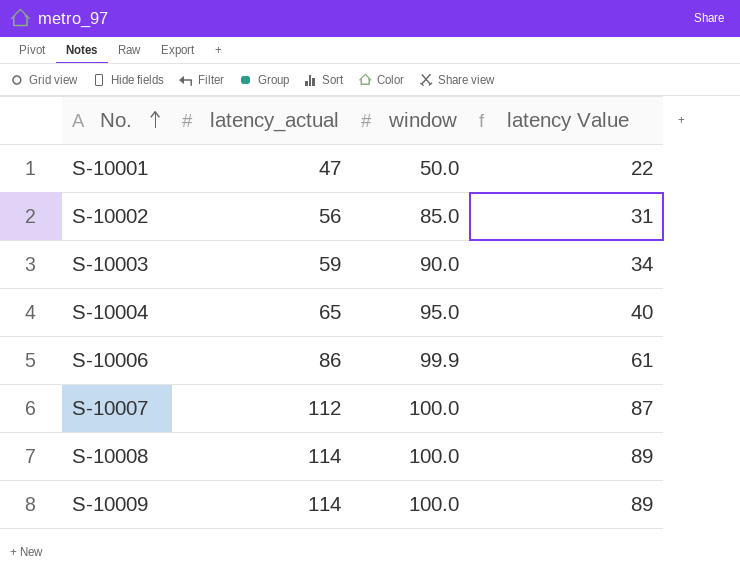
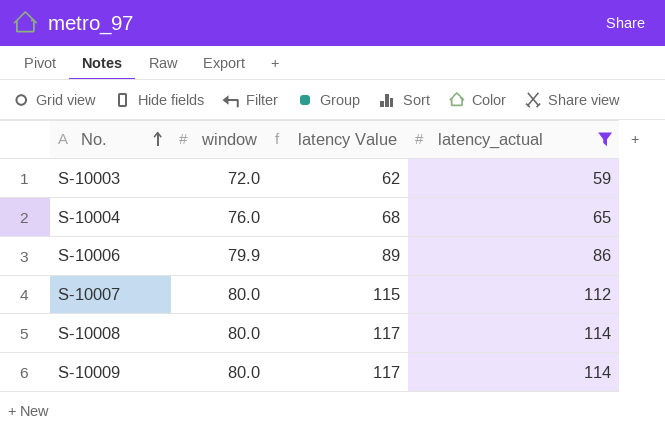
filter: none -> latency_actual >= 59
column latency Value | formula: [latency_actual] - 25 -> [latency_actual] + 3
column latency_actual | position: 2 -> 4
S-10003 | window: 90.0 -> 72.0
S-10004 | window: 95.0 -> 76.0
S-10006 | window: 99.9 -> 79.9
S-10007 | window: 100.0 -> 80.0
S-10008 | window: 100.0 -> 80.0
S-10009 | window: 100.0 -> 80.0

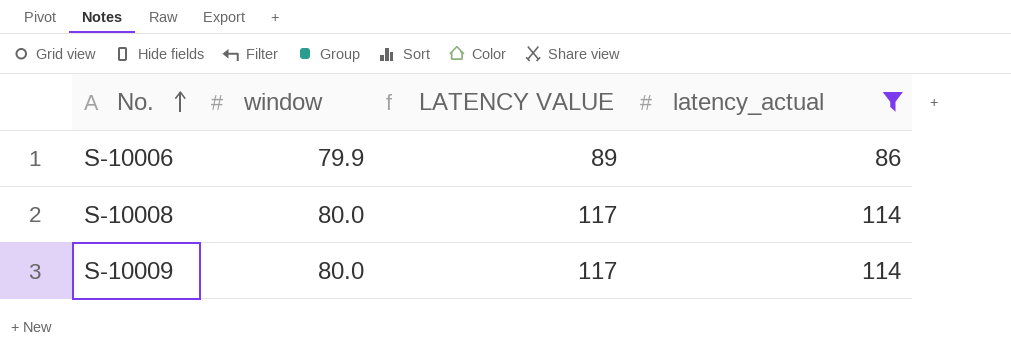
column name: latency Value -> LATENCY VALUE
row S-10003: 72.0 | 62 | 59 -> none
row S-10004: 76.0 | 68 | 65 -> none
row S-10007: 80.0 | 115 | 112 -> none

